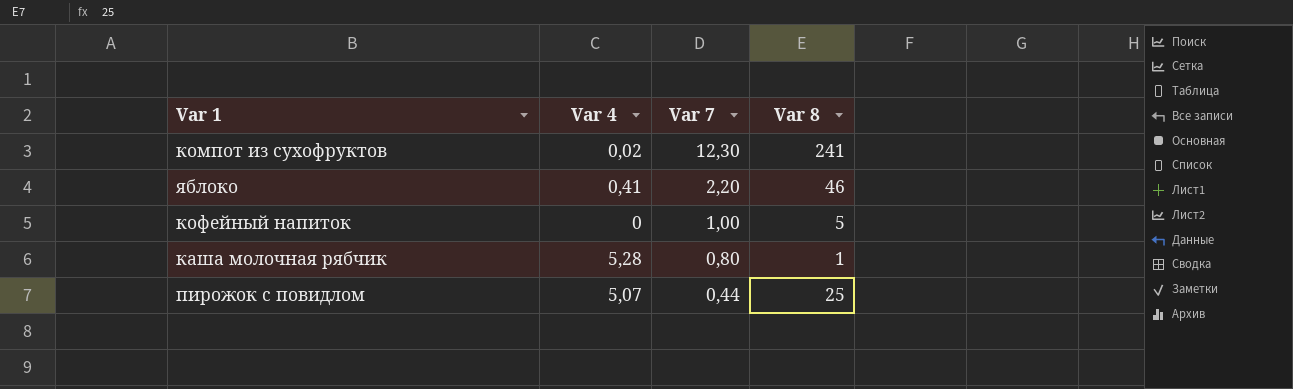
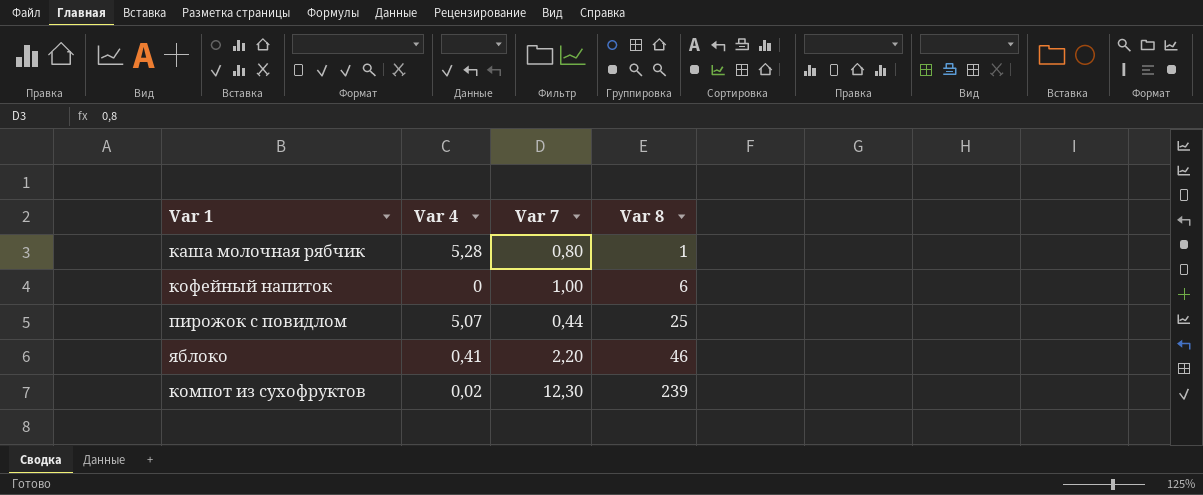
row order: Var 7 descending -> Var 8 ascending
кофейный напиток | Var 8: 5 -> 6
компот из сухофруктов | Var 8: 241 -> 239

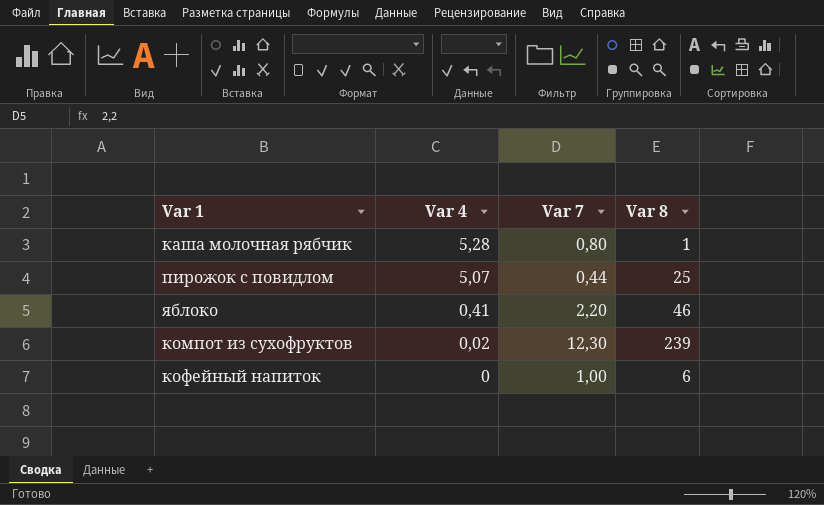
row order: Var 8 ascending -> Var 4 descending

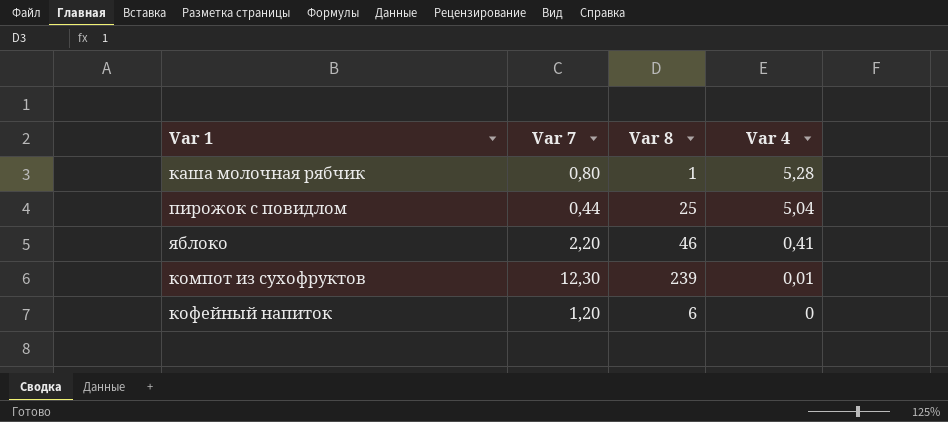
column Var 4 | position: 2 -> 4
пирожок с повидлом | Var 4: 5,07 -> 5,04
компот из сухофруктов | Var 4: 0,02 -> 0,01
кофейный напиток | Var 7: 1,00 -> 1,20

